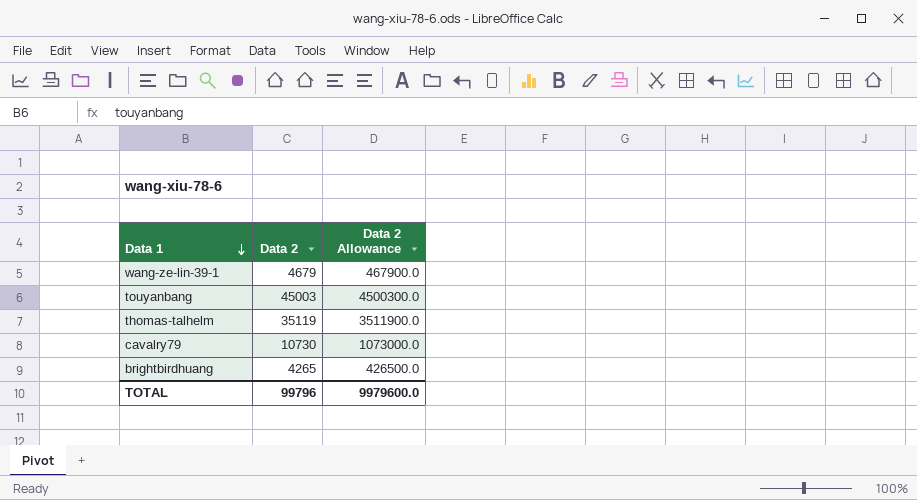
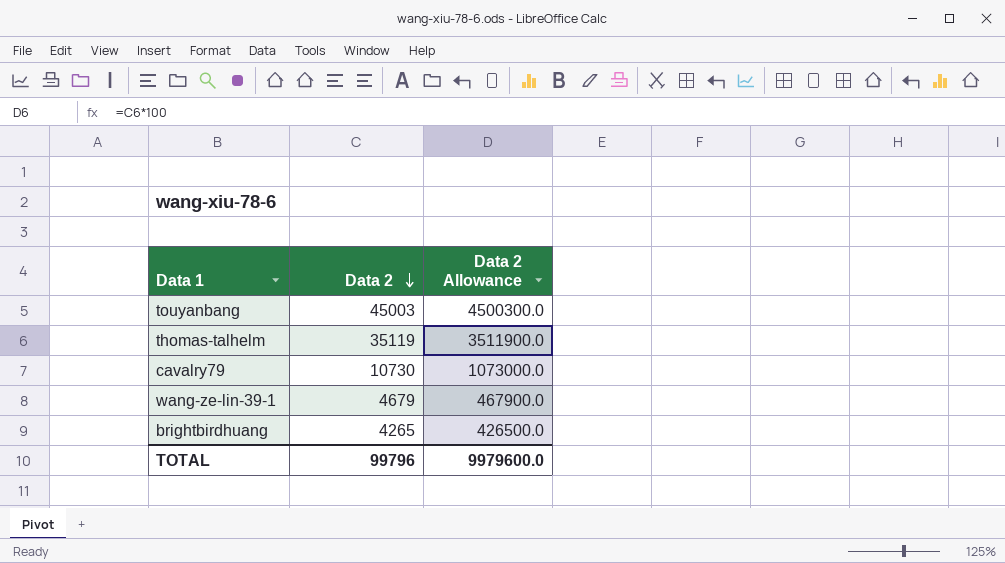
row order: Data 1 descending -> Data 2 descending

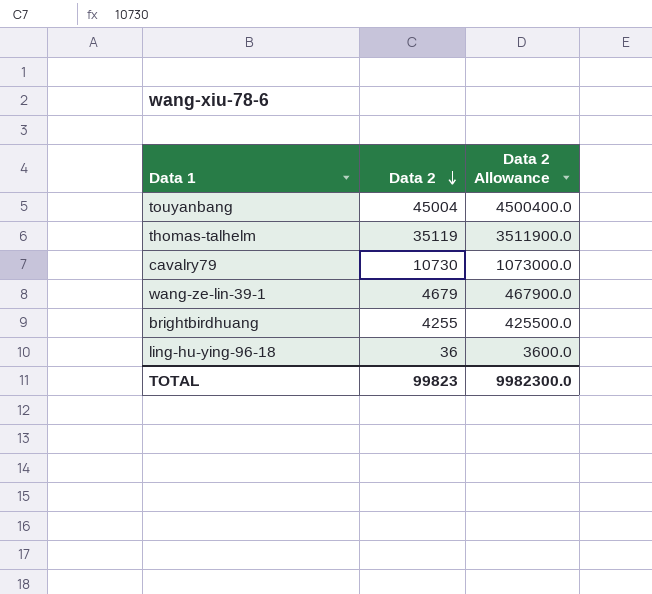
touyanbang | Data 2: 45003 -> 45004
touyanbang | Data 2 Allowance: 4500300.0 -> 4500400.0
brightbirdhuang | Data 2: 4265 -> 4255
brightbirdhuang | Data 2 Allowance: 426500.0 -> 425500.0
row ling-hu-ying-96-18: none -> 36 | 3600.0
TOTAL | Data 2: 99796 -> 99823
TOTAL | Data 2 Allowance: 9979600.0 -> 9982300.0

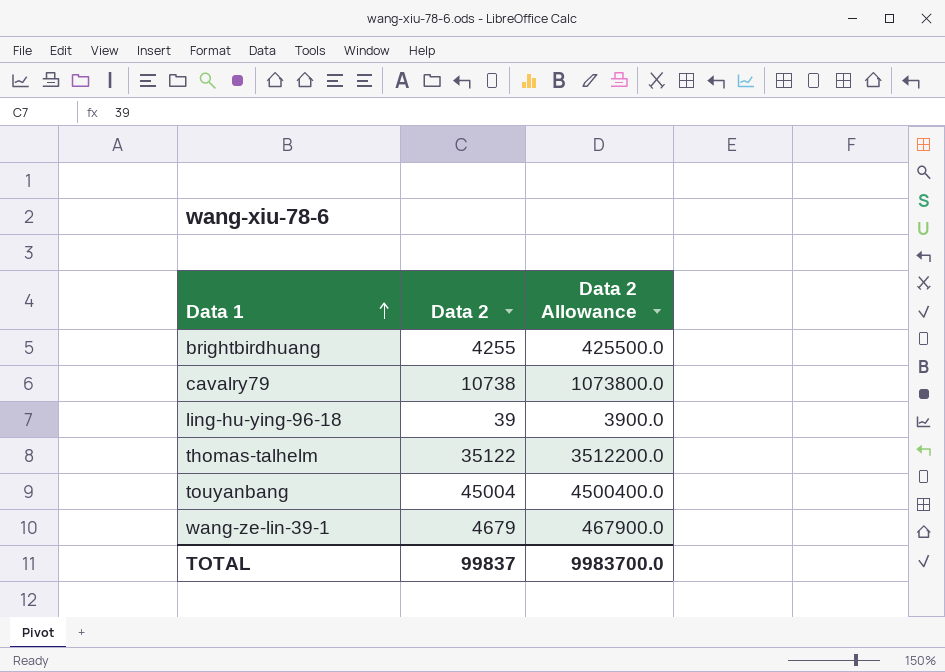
row order: Data 2 descending -> Data 1 ascending
cavalry79 | Data 2: 10730 -> 10738
cavalry79 | Data 2 Allowance: 1073000.0 -> 1073800.0
ling-hu-ying-96-18 | Data 2: 36 -> 39
ling-hu-ying-96-18 | Data 2 Allowance: 3600.0 -> 3900.0
thomas-talhelm | Data 2: 35119 -> 35122
thomas-talhelm | Data 2 Allowance: 3511900.0 -> 3512200.0
TOTAL | Data 2: 99823 -> 99837
TOTAL | Data 2 Allowance: 9982300.0 -> 9983700.0

